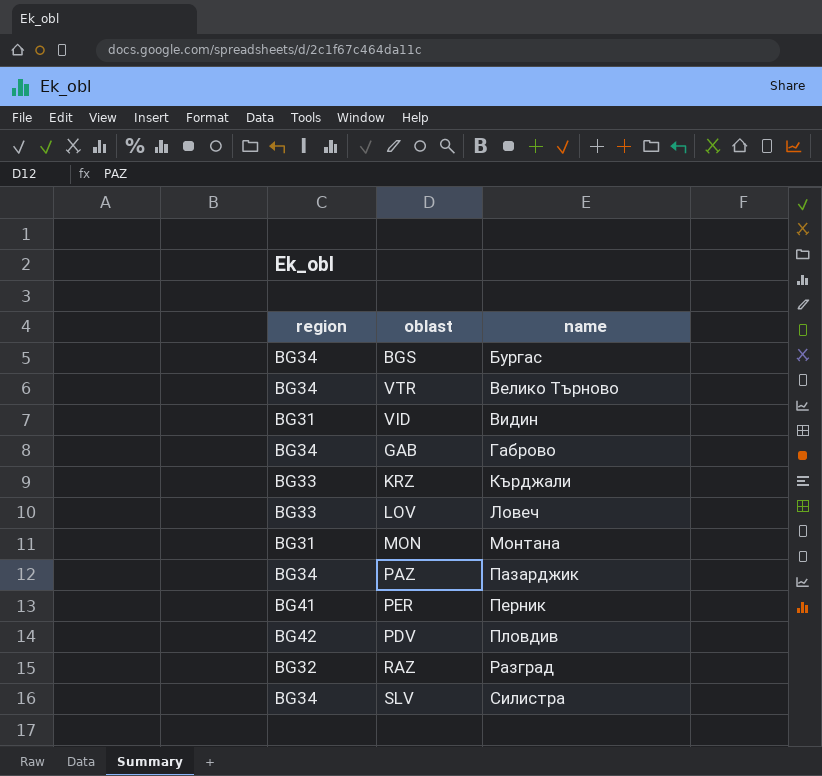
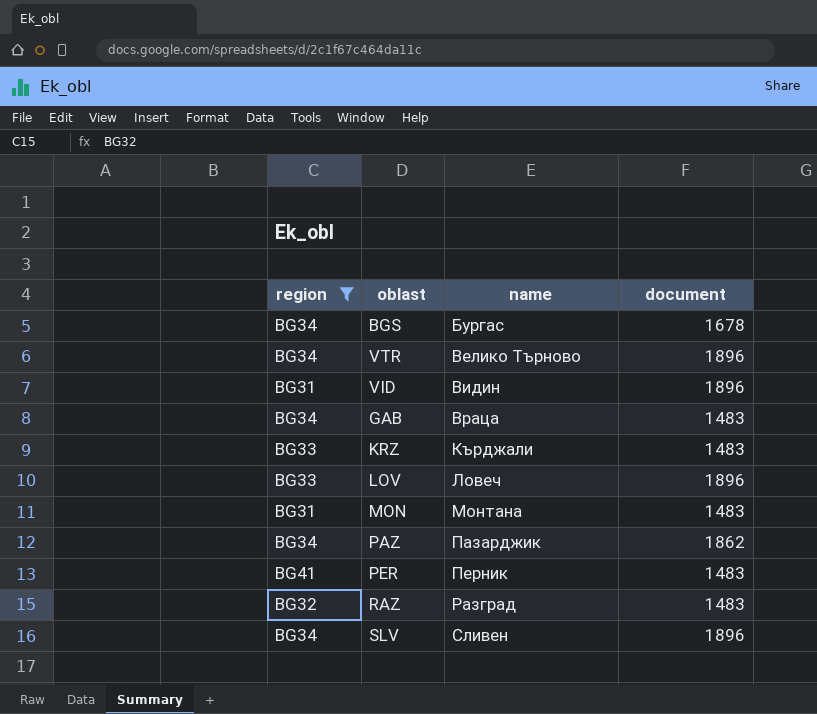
filter: none -> region != BG42
column document | position: none -> 4
GAB | name: Габрово -> Враца
SLV | name: Силистра -> Сливен

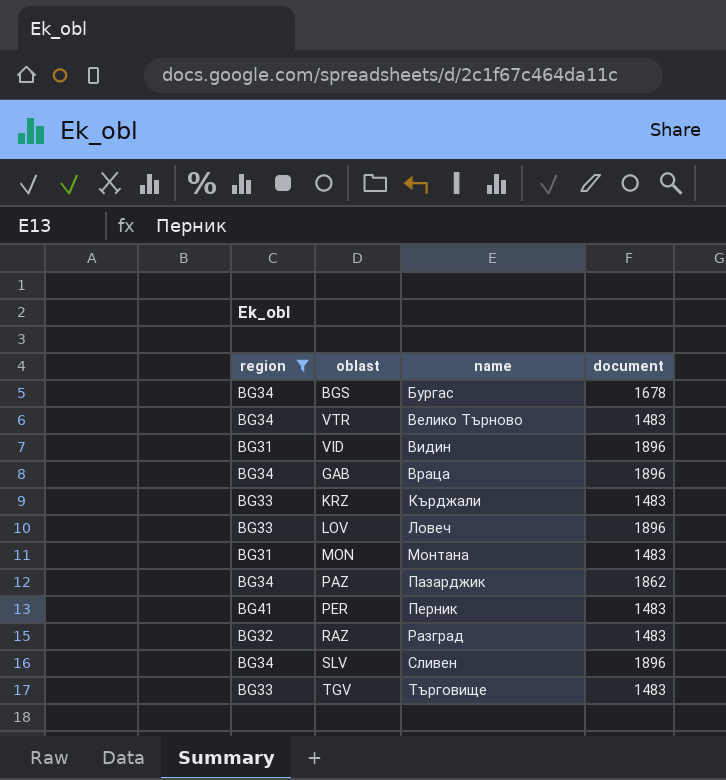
VTR | document: 1896 -> 1483
GAB | document: 1483 -> 1896
row TGV: none -> BG33 | Търговище | 1483

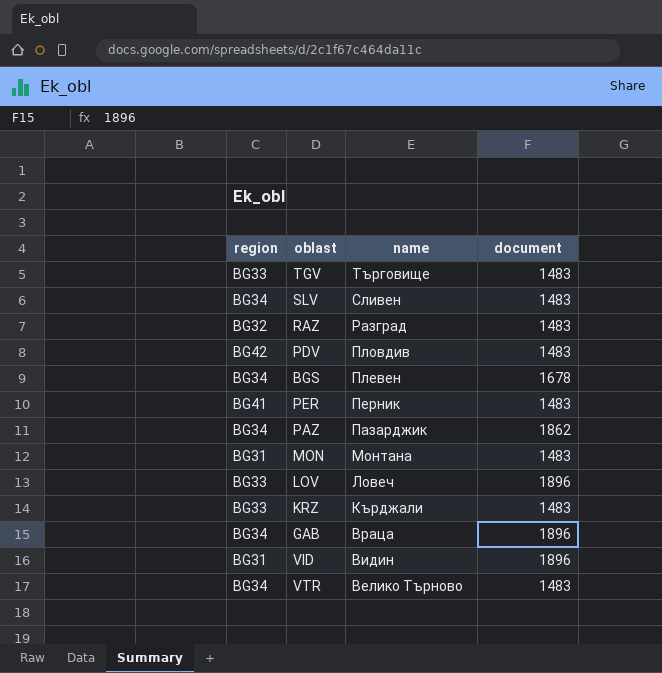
filter: region != BG42 -> none
row order: name ascending -> name descending
SLV | document: 1896 -> 1483
BGS | name: Бургас -> Плевен

